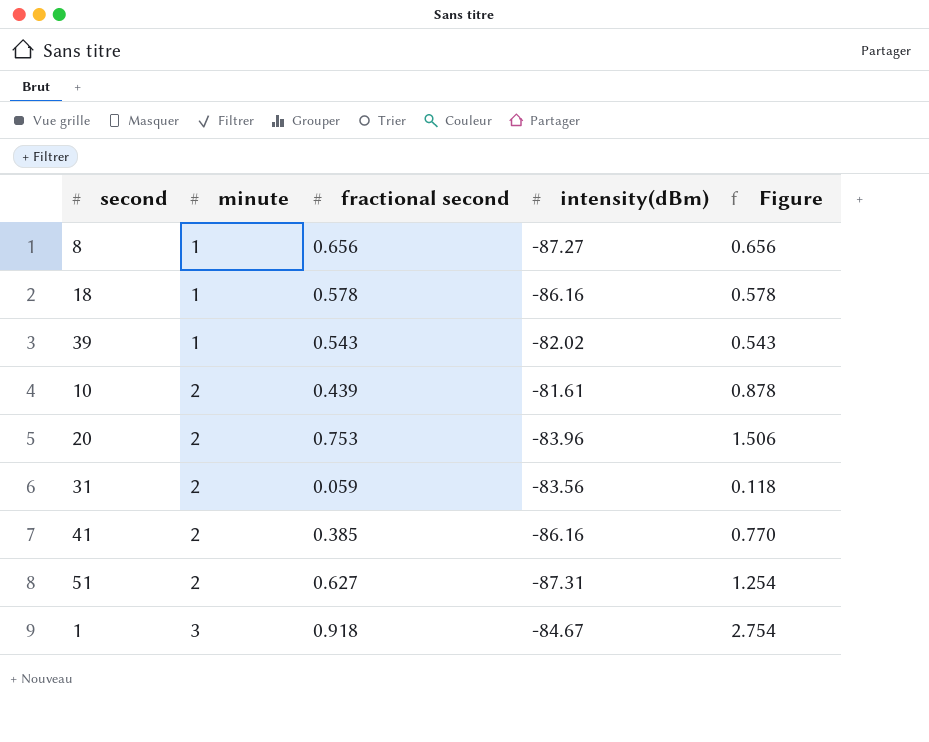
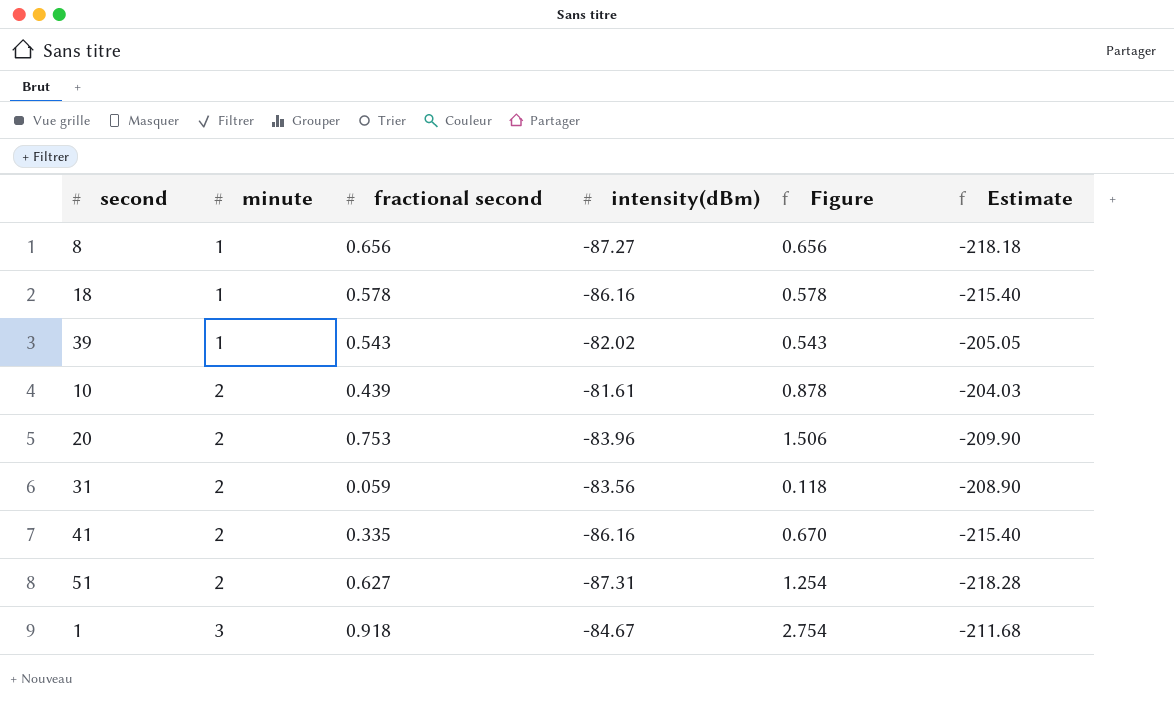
column Estimate | formula: none -> [intensity(dBm)] * 2.5
41 | fractional second: 0.385 -> 0.335
41 | Figure: 0.770 -> 0.670

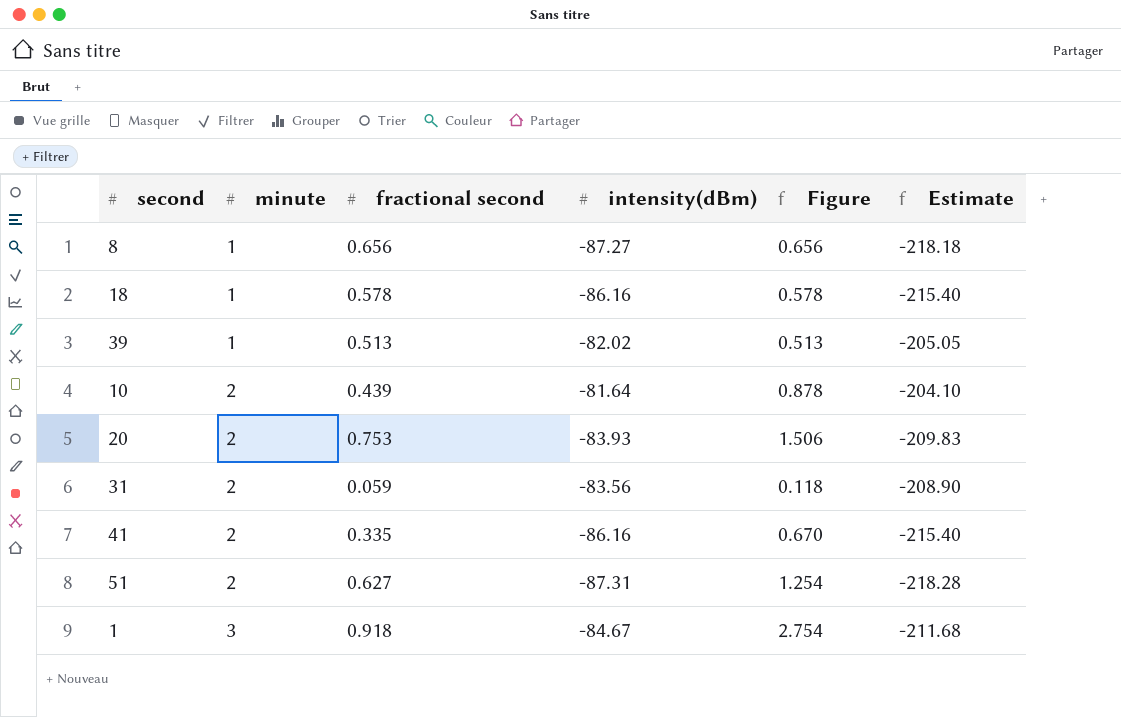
39 | fractional second: 0.543 -> 0.513
39 | Figure: 0.543 -> 0.513
10 | intensity(dBm): -81.61 -> -81.64
10 | Estimate: -204.03 -> -204.10
20 | intensity(dBm): -83.96 -> -83.93
20 | Estimate: -209.90 -> -209.83

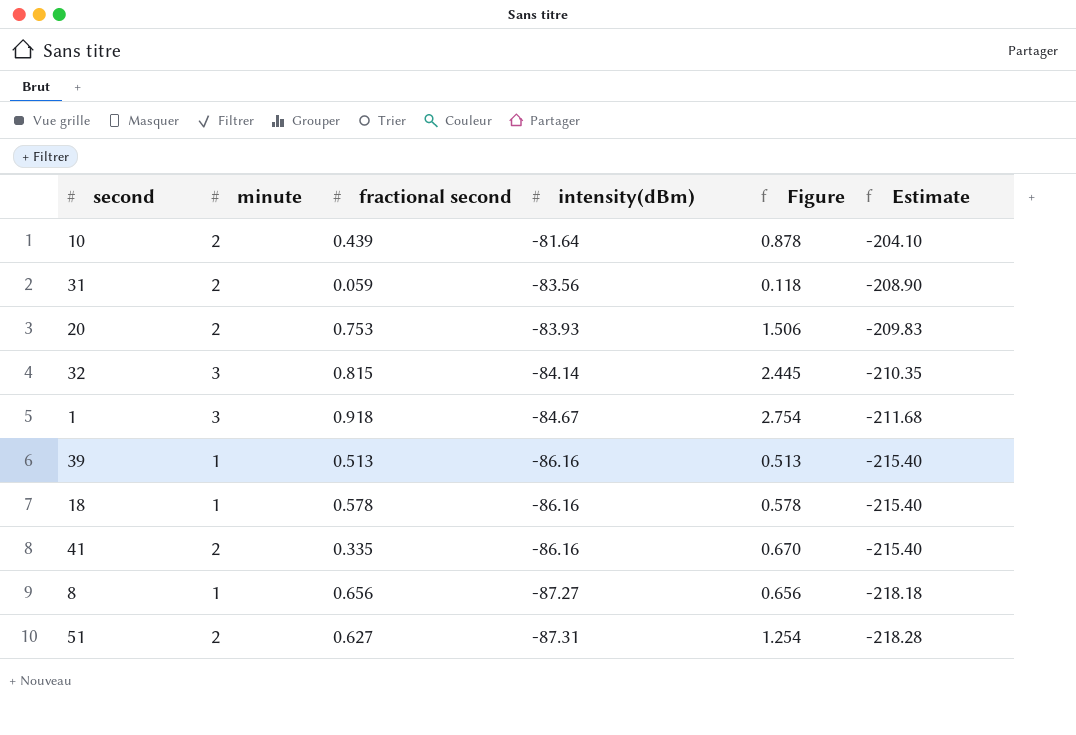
row order: minute ascending -> intensity(dBm) descending
row 32: none -> 3 | 0.815 | -84.14 | 2.445 | -210.35
39 | intensity(dBm): -82.02 -> -86.16
39 | Estimate: -205.05 -> -215.40

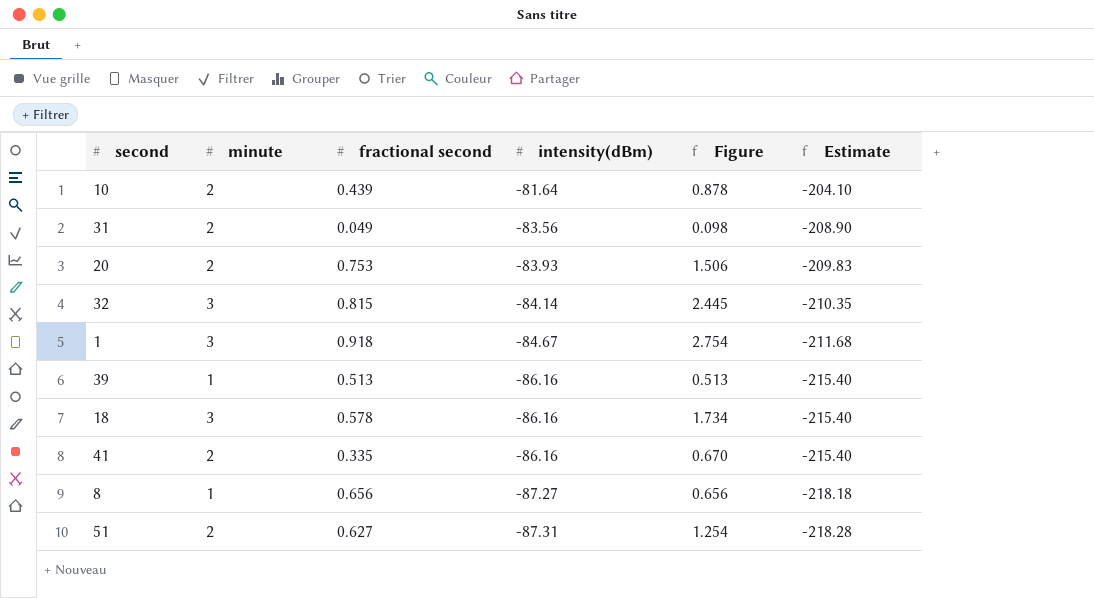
31 | fractional second: 0.059 -> 0.049
31 | Figure: 0.118 -> 0.098
18 | minute: 1 -> 3
18 | Figure: 0.578 -> 1.734

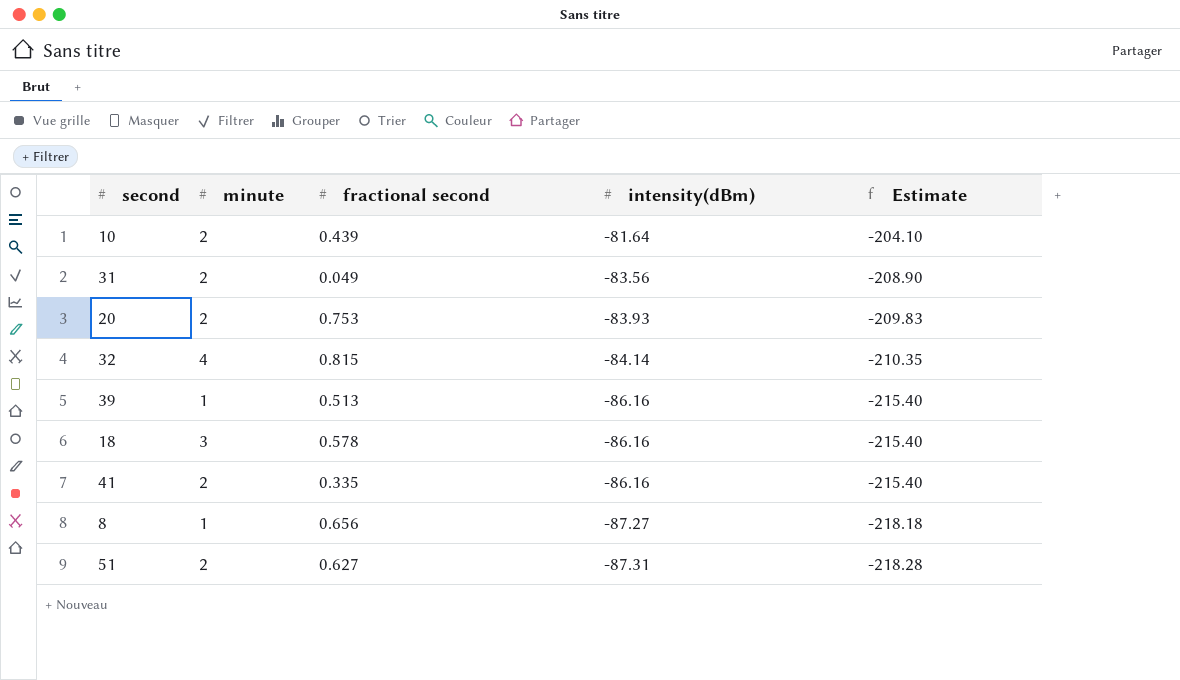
column Figure | formula: [minute] * [fractional second] -> none
row 1: 3 | 0.918 | -84.67 | 2.754 | -211.68 -> none
32 | minute: 3 -> 4

